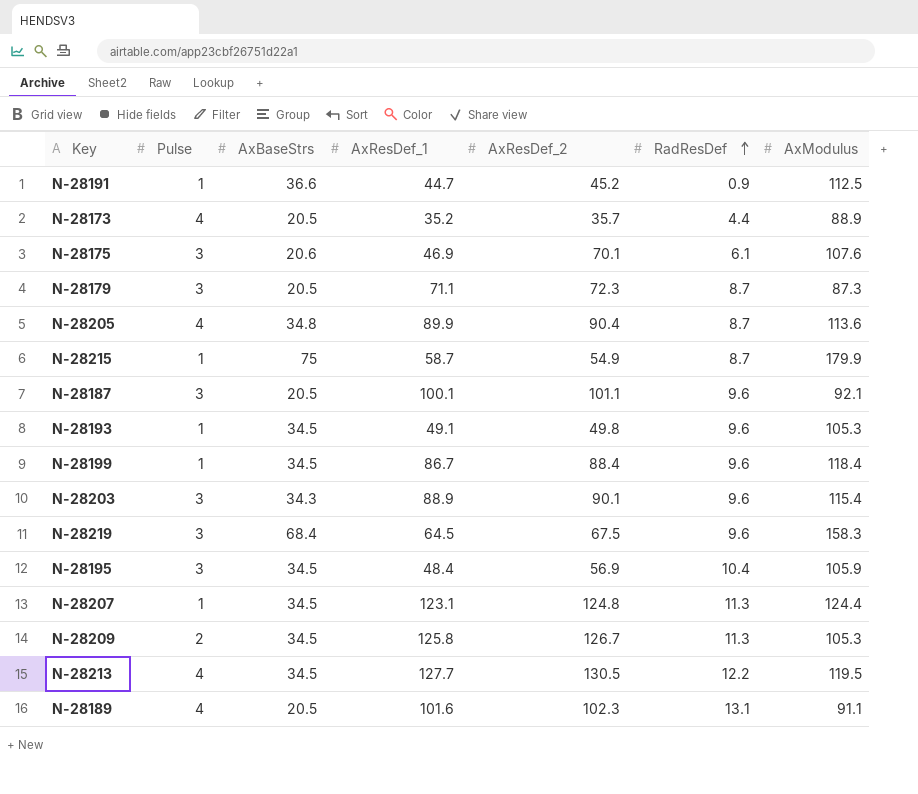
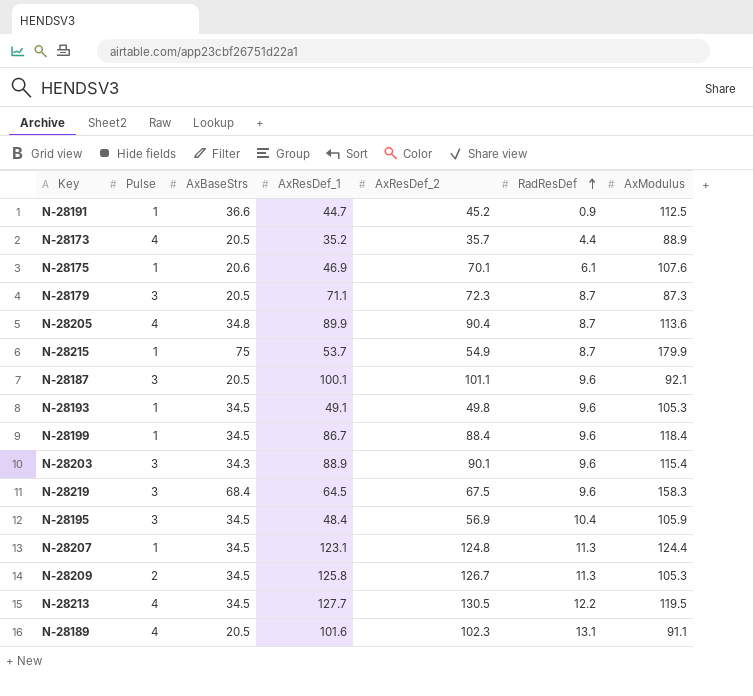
N-28175 | Pulse: 3 -> 1
N-28215 | AxResDef_1: 58.7 -> 53.7

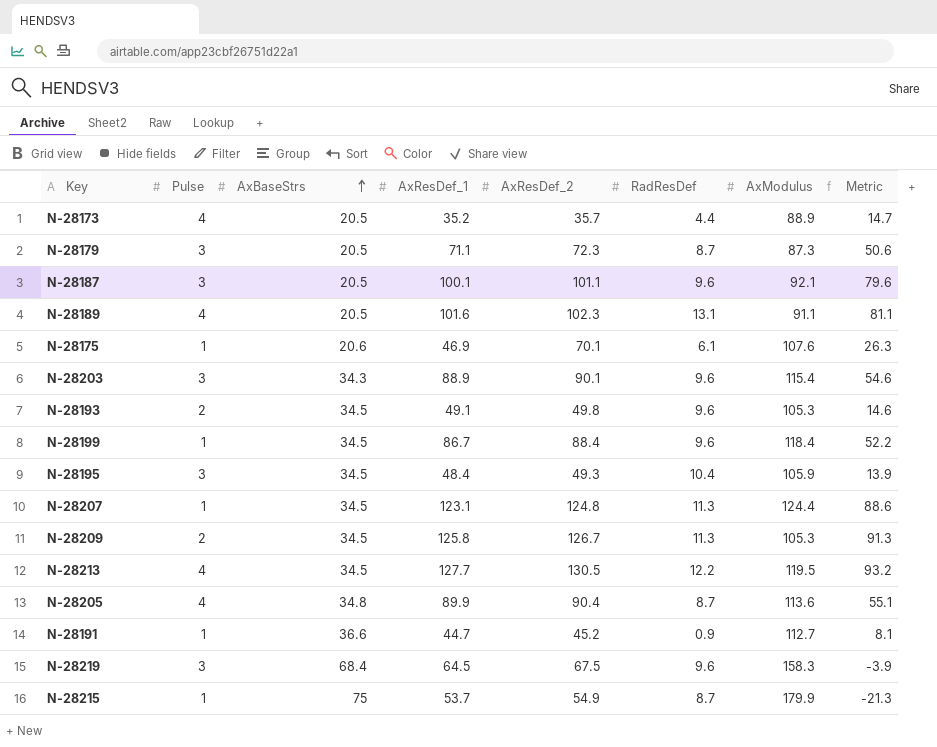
row order: RadResDef ascending -> AxBaseStrs ascending
column Metric | formula: none -> [AxResDef_1] - [AxBaseStrs]
N-28193 | Pulse: 1 -> 2
N-28195 | AxResDef_2: 56.9 -> 49.3
N-28191 | AxModulus: 112.5 -> 112.7

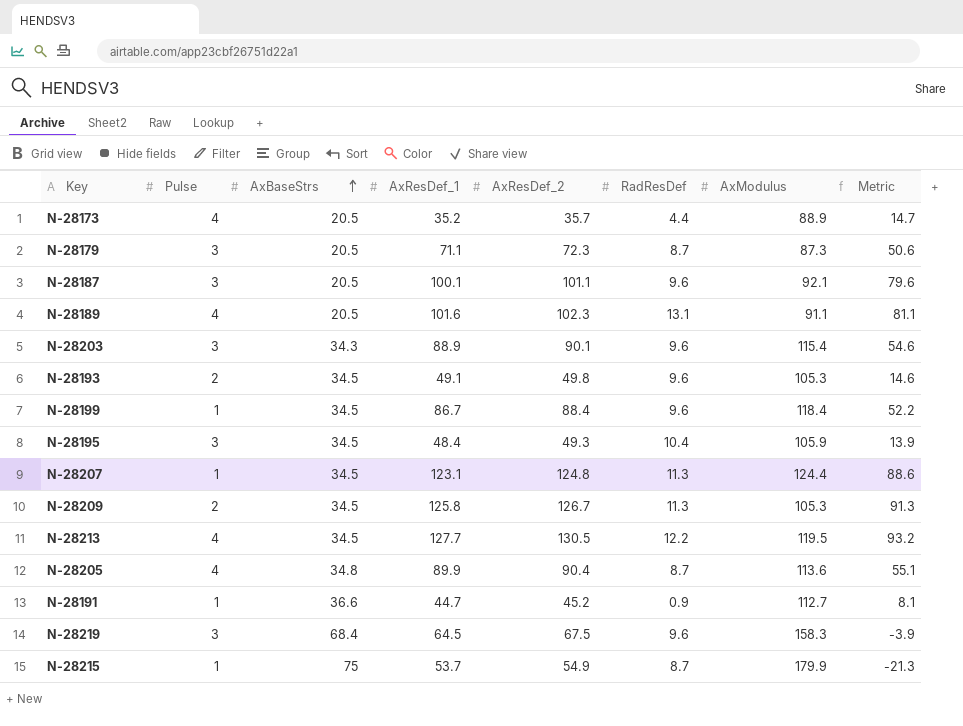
row N-28175: 1 | 20.6 | 46.9 | 70.1 | 6.1 | 107.6 | 26.3 -> none

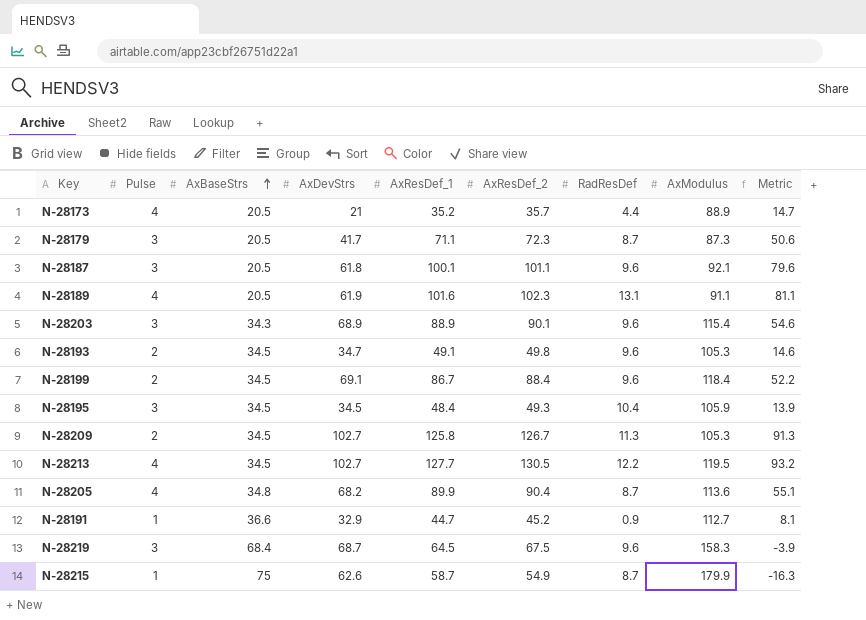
column AxDevStrs | position: none -> 4
row N-28207: 1 | 34.5 | 123.1 | 124.8 | 11.3 | 124.4 | 88.6 -> none
N-28199 | Pulse: 1 -> 2
N-28215 | AxResDef_1: 53.7 -> 58.7
N-28215 | Metric: -21.3 -> -16.3

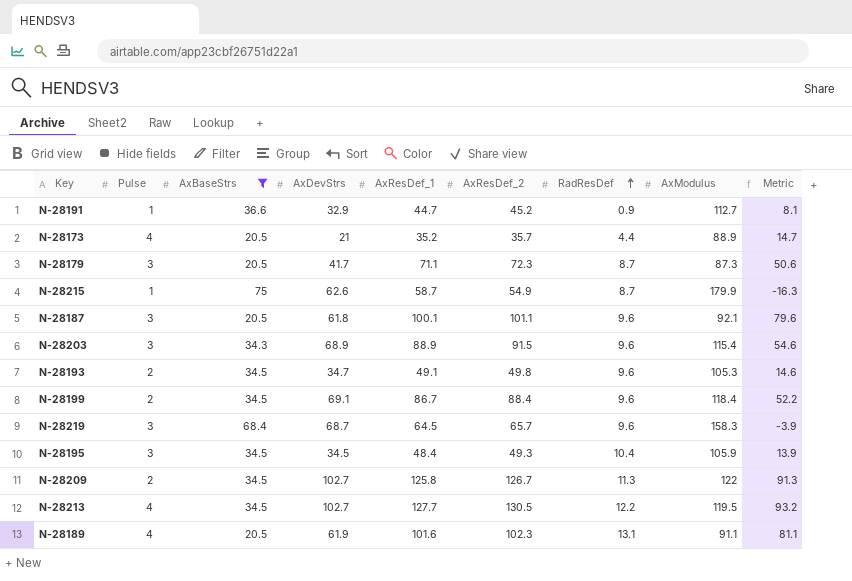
filter: none -> AxBaseStrs != 34.8
row order: AxBaseStrs ascending -> RadResDef ascending
N-28203 | AxResDef_2: 90.1 -> 91.5
N-28219 | AxResDef_2: 67.5 -> 65.7
N-28209 | AxModulus: 105.3 -> 122

